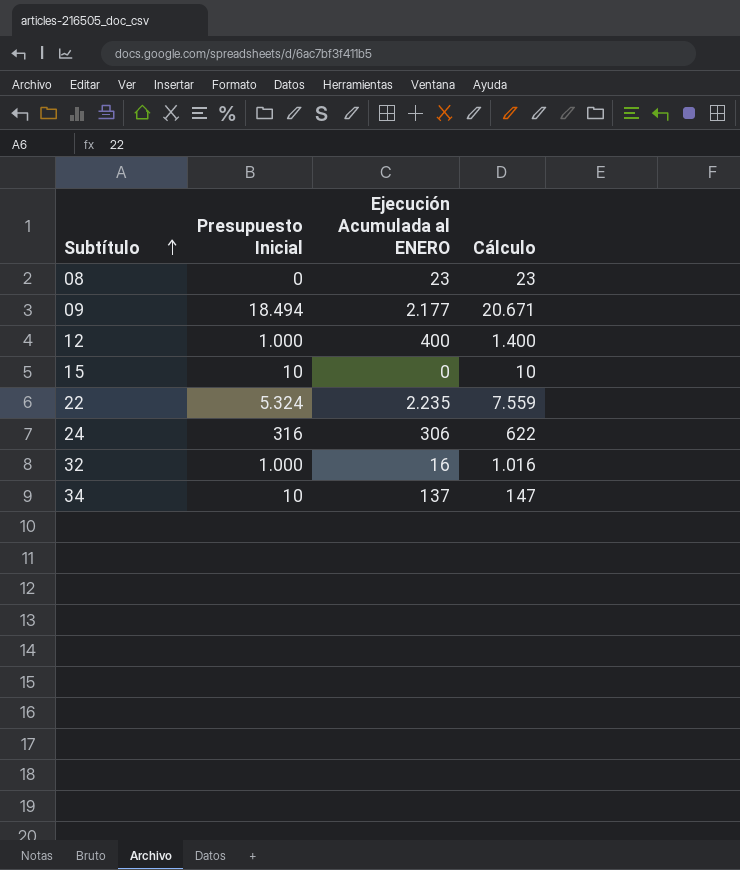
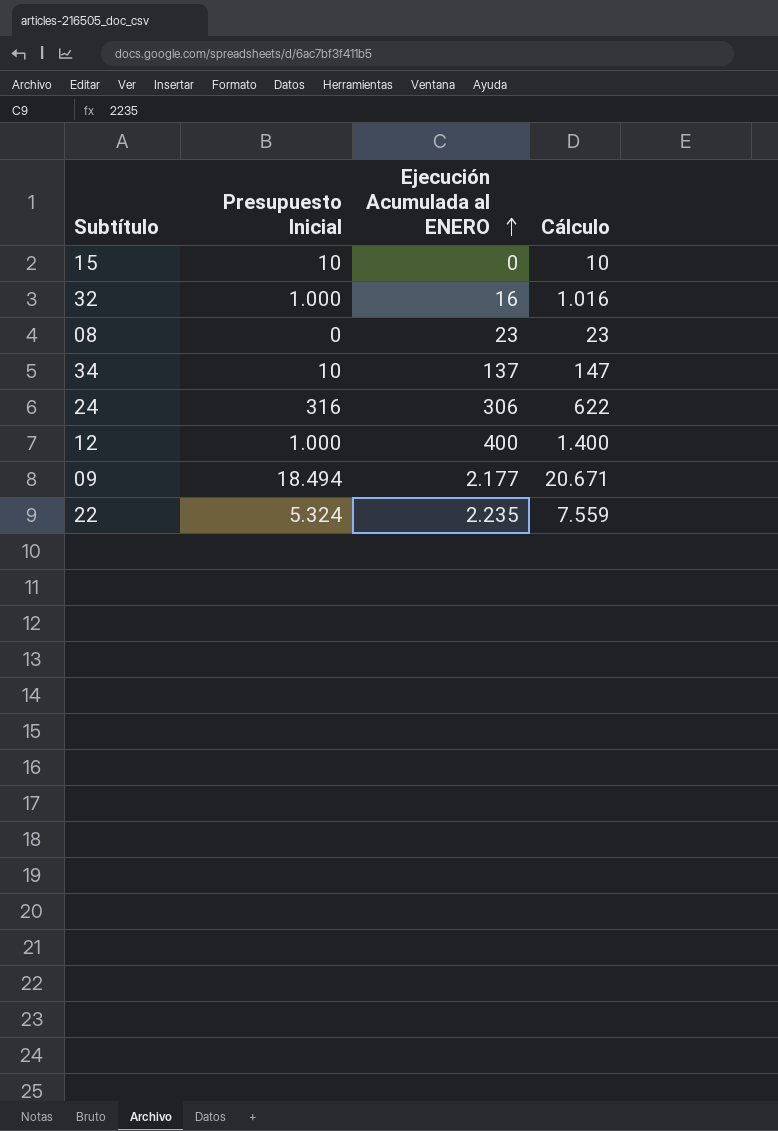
row order: Subtítulo ascending -> Ejecución Acumulada al ENERO ascending

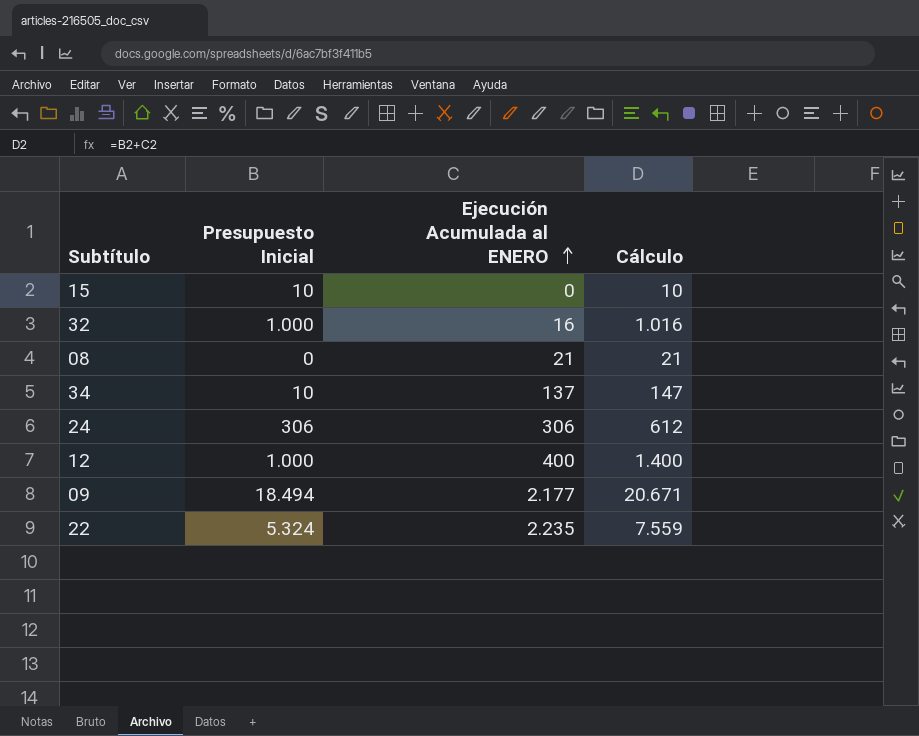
08 | Ejecución Acumulada al ENERO: 23 -> 21
08 | Cálculo: 23 -> 21
24 | Presupuesto Inicial: 316 -> 306
24 | Cálculo: 622 -> 612

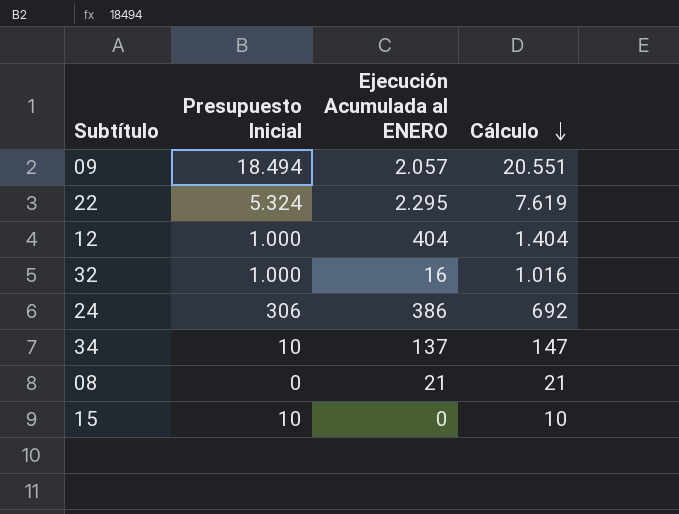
row order: Ejecución Acumulada al ENERO ascending -> Cálculo descending
09 | Ejecución Acumulada al ENERO: 2.177 -> 2.057
09 | Cálculo: 20.671 -> 20.551
22 | Ejecución Acumulada al ENERO: 2.235 -> 2.295
22 | Cálculo: 7.559 -> 7.619
12 | Ejecución Acumulada al ENERO: 400 -> 404
12 | Cálculo: 1.400 -> 1.404
24 | Ejecución Acumulada al ENERO: 306 -> 386
24 | Cálculo: 612 -> 692

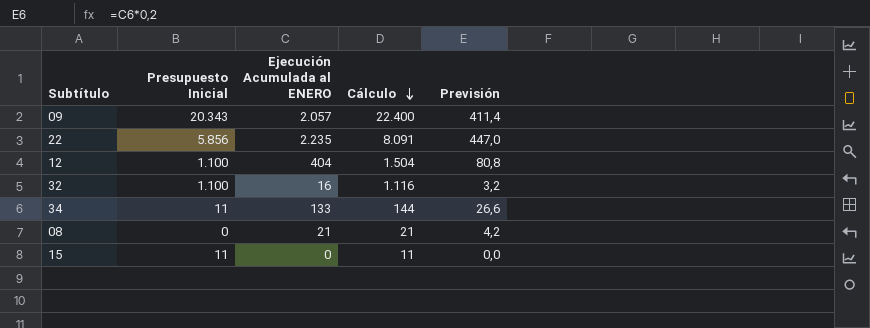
column Previsión | formula: none -> [Ejecución Acumulada al ENERO] * 0,2
row 24: 306 | 386 | 692 -> none
09 | Presupuesto Inicial: 18.494 -> 20.343
09 | Cálculo: 20.551 -> 22.400
22 | Presupuesto Inicial: 5.324 -> 5.856
22 | Ejecución Acumulada al ENERO: 2.295 -> 2.235
22 | Cálculo: 7.619 -> 8.091
12 | Presupuesto Inicial: 1.000 -> 1.100
12 | Cálculo: 1.404 -> 1.504
32 | Presupuesto Inicial: 1.000 -> 1.100
32 | Cálculo: 1.016 -> 1.116
34 | Presupuesto Inicial: 10 -> 11
34 | Ejecución Acumulada al ENERO: 137 -> 133
34 | Cálculo: 147 -> 144
15 | Presupuesto Inicial: 10 -> 11
15 | Cálculo: 10 -> 11

